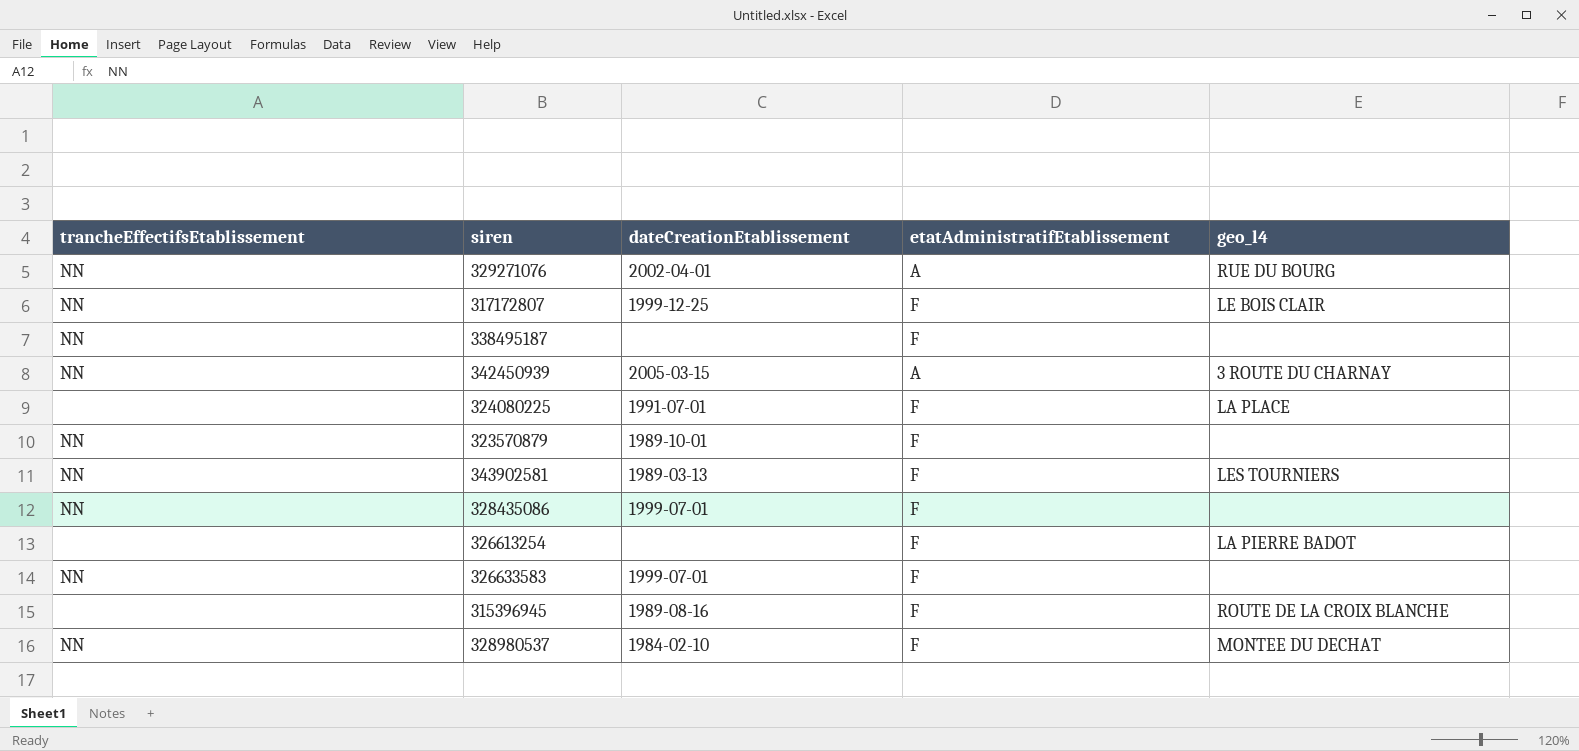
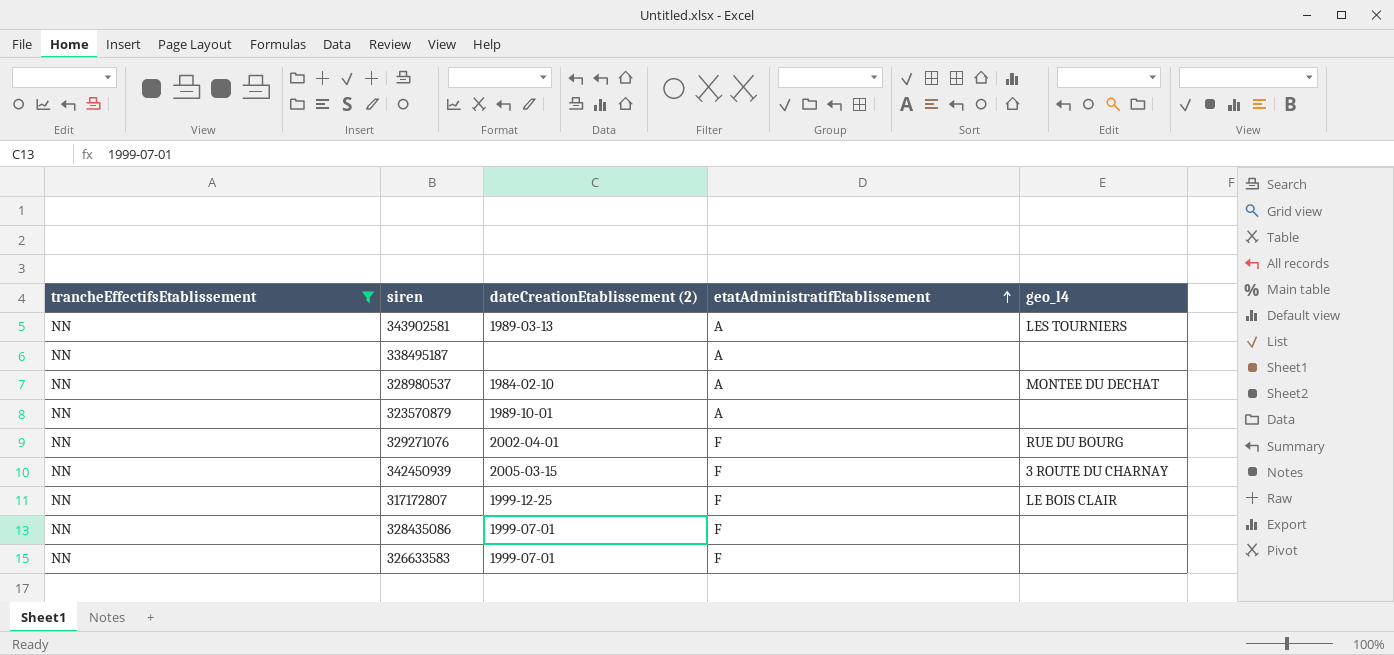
filter: none -> trancheEffectifsEtablissement = NN
row order: none -> etatAdministratifEtablissement ascending
column name: dateCreationEtablissement -> dateCreationEtablissement (2)
343902581 | etatAdministratifEtablissement: F -> A
338495187 | etatAdministratifEtablissement: F -> A
328980537 | etatAdministratifEtablissement: F -> A
323570879 | etatAdministratifEtablissement: F -> A
329271076 | etatAdministratifEtablissement: A -> F
342450939 | etatAdministratifEtablissement: A -> F

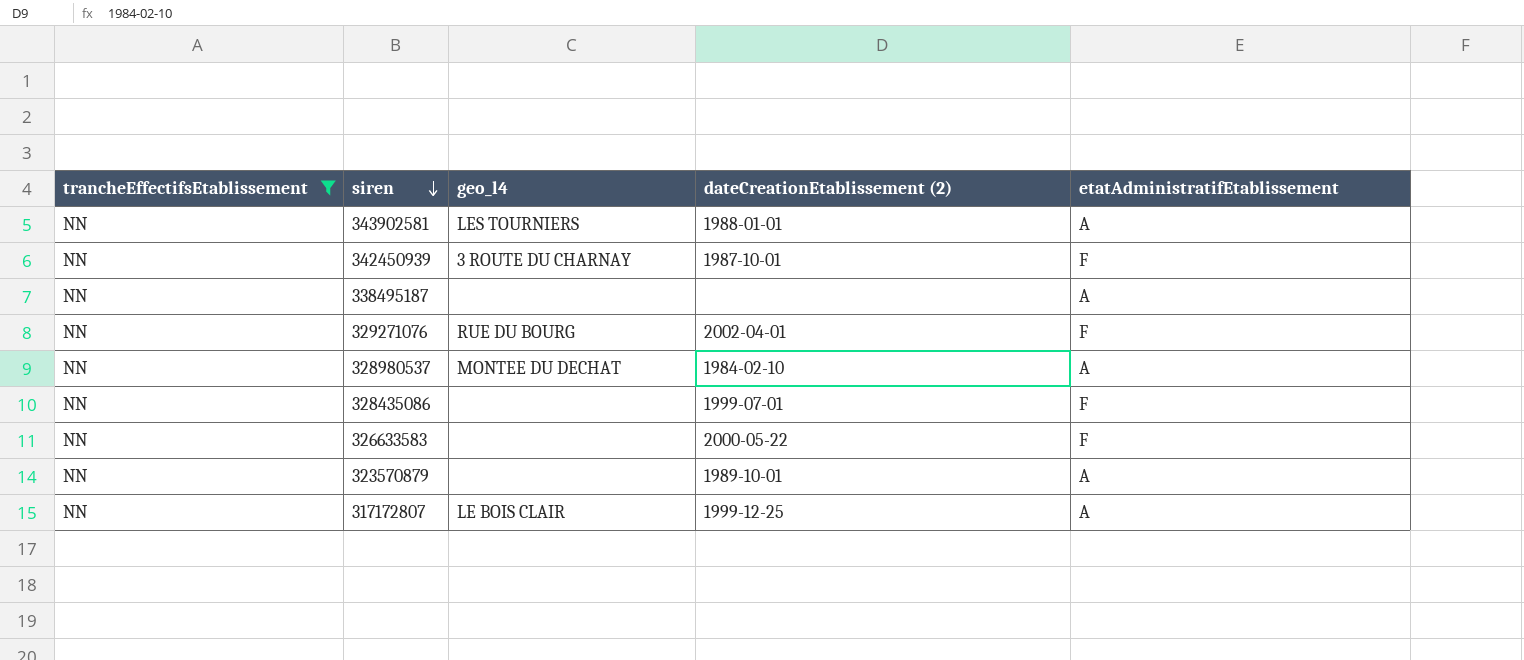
row order: etatAdministratifEtablissement ascending -> siren descending
column geo_l4 | position: 5 -> 3
343902581 | dateCreationEtablissement (2): 1989-03-13 -> 1988-01-01
342450939 | dateCreationEtablissement (2): 2005-03-15 -> 1987-10-01
326633583 | dateCreationEtablissement (2): 1999-07-01 -> 2000-05-22
317172807 | etatAdministratifEtablissement: F -> A

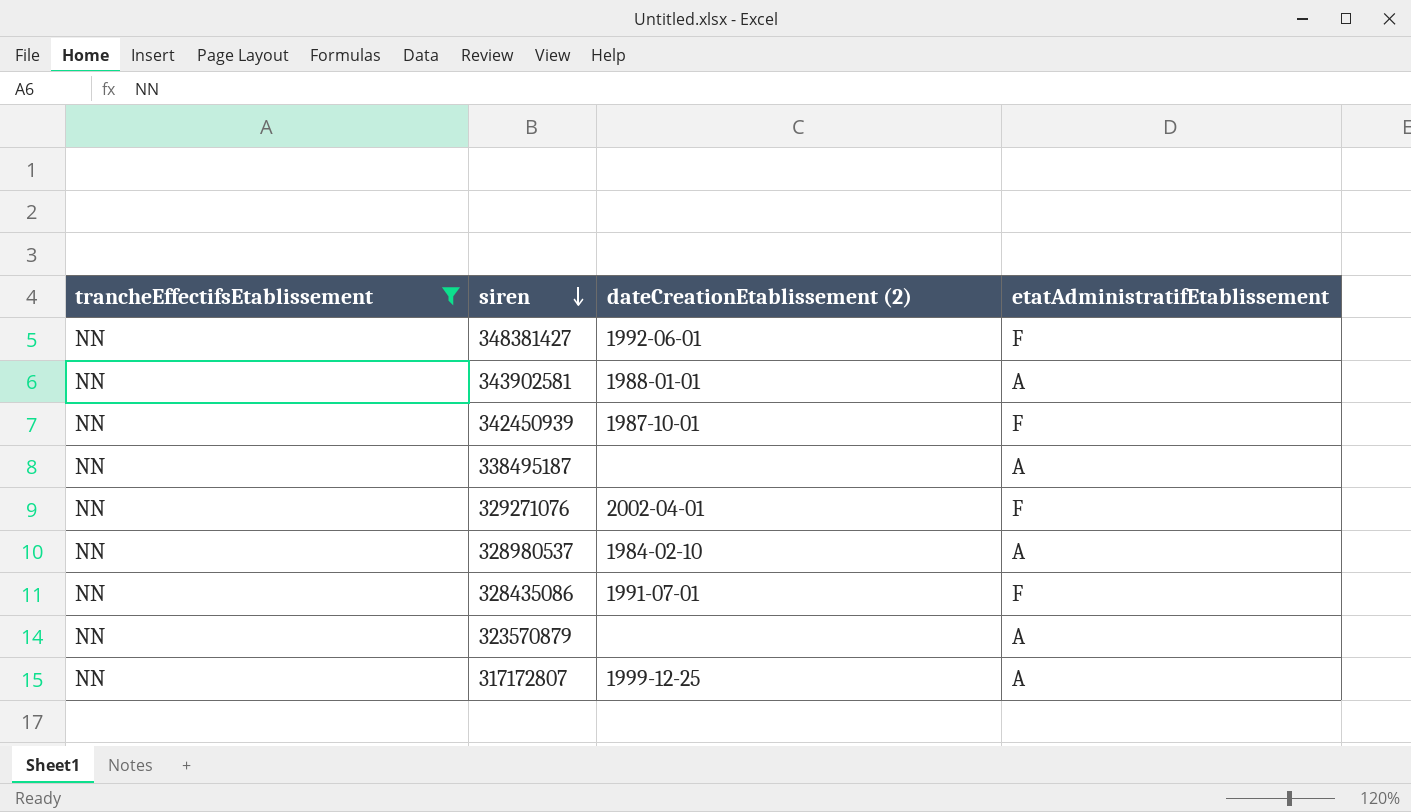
column geo_l4 | position: 3 -> none
row 326633583: NN | none | 2000-05-22 | F -> none
row 348381427: none -> NN | 1992-06-01 | F
328435086 | dateCreationEtablissement (2): 1999-07-01 -> 1991-07-01
323570879 | dateCreationEtablissement (2): 1989-10-01 -> none

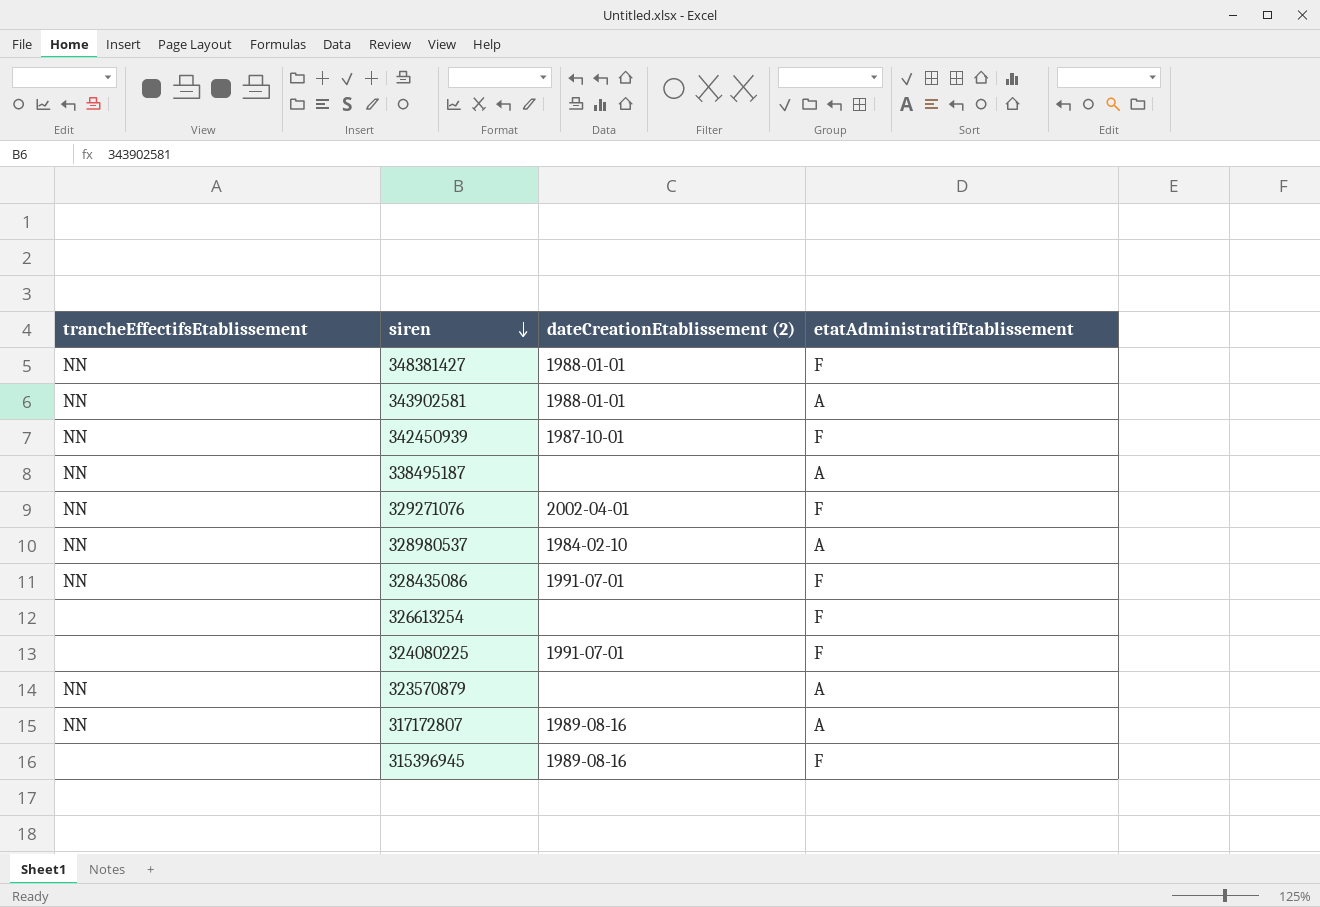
filter: trancheEffectifsEtablissement = NN -> none
348381427 | dateCreationEtablissement (2): 1992-06-01 -> 1988-01-01
317172807 | dateCreationEtablissement (2): 1999-12-25 -> 1989-08-16

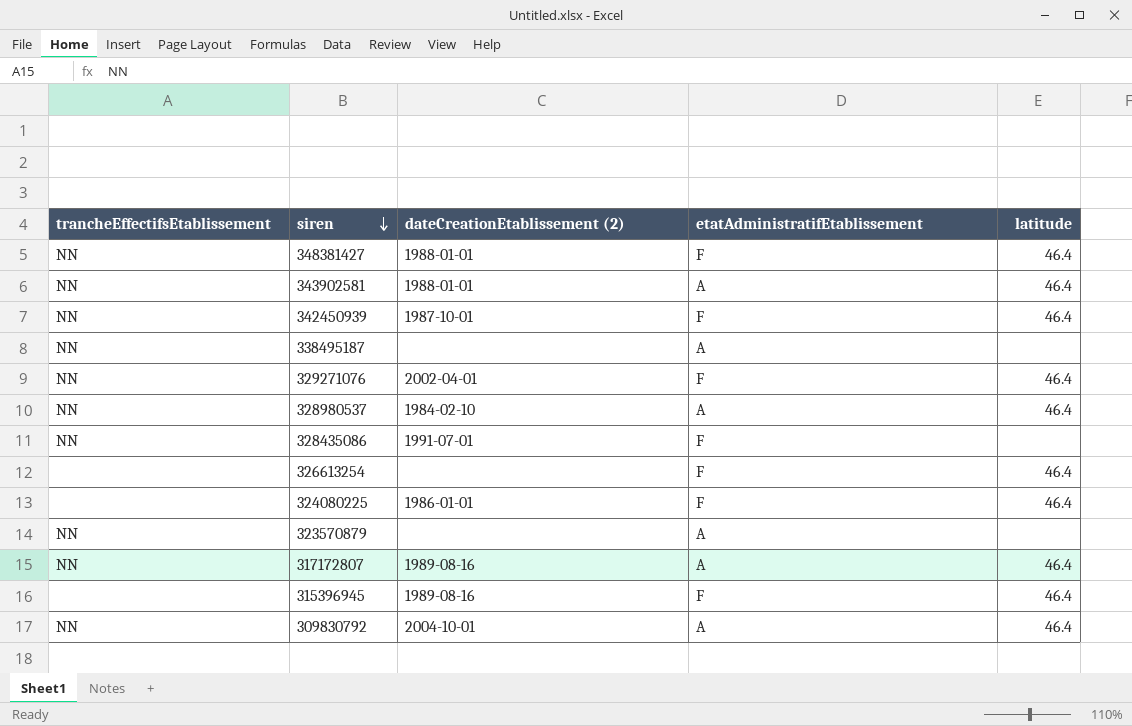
column latitude | position: none -> 5
324080225 | dateCreationEtablissement (2): 1991-07-01 -> 1986-01-01
row 309830792: none -> NN | 2004-10-01 | A | 46.4

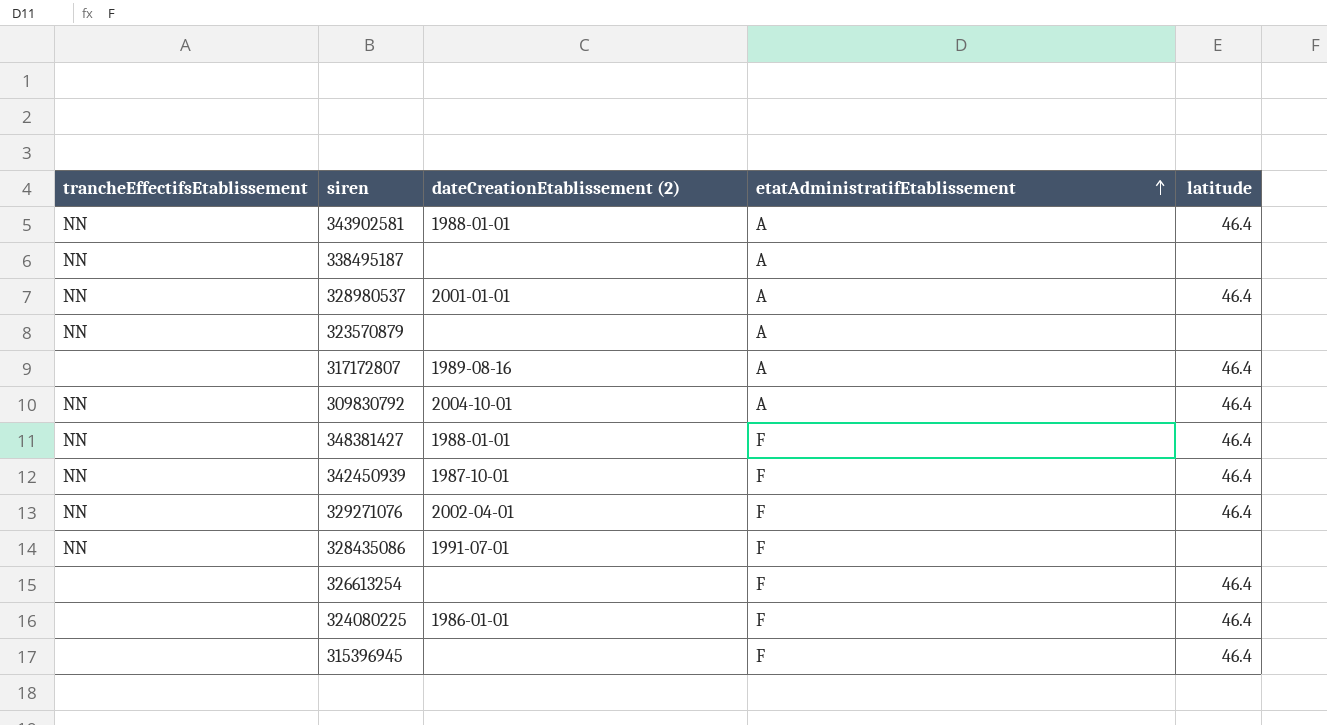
row order: siren descending -> etatAdministratifEtablissement ascending
328980537 | dateCreationEtablissement (2): 1984-02-10 -> 2001-01-01
317172807 | trancheEffectifsEtablissement: NN -> none
315396945 | dateCreationEtablissement (2): 1989-08-16 -> none

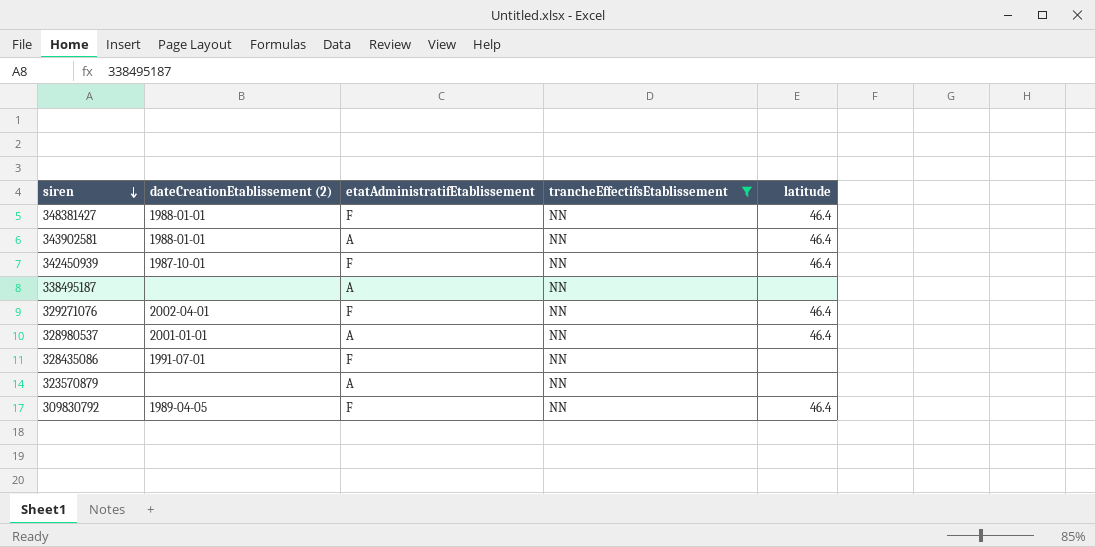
filter: none -> trancheEffectifsEtablissement = NN
row order: etatAdministratifEtablissement ascending -> siren descending
column trancheEffectifsEtablissement | position: 1 -> 4
309830792 | dateCreationEtablissement (2): 2004-10-01 -> 1989-04-05
309830792 | etatAdministratifEtablissement: A -> F

